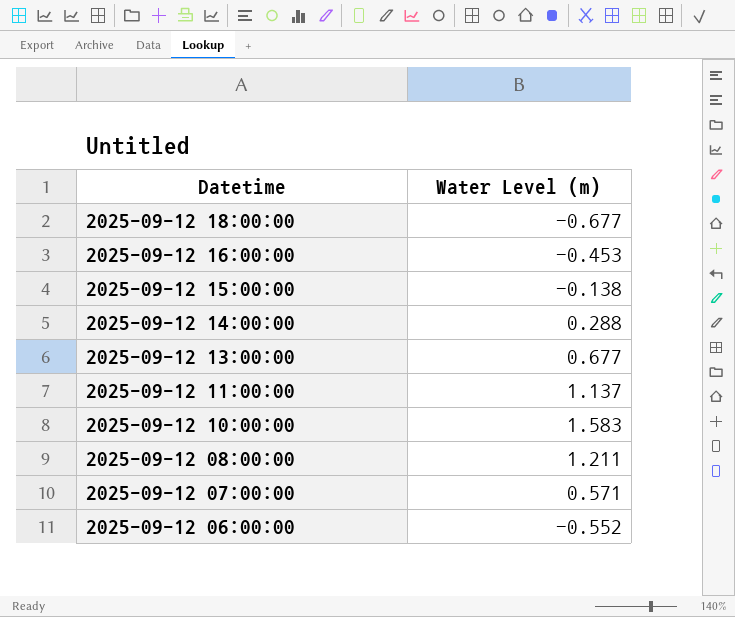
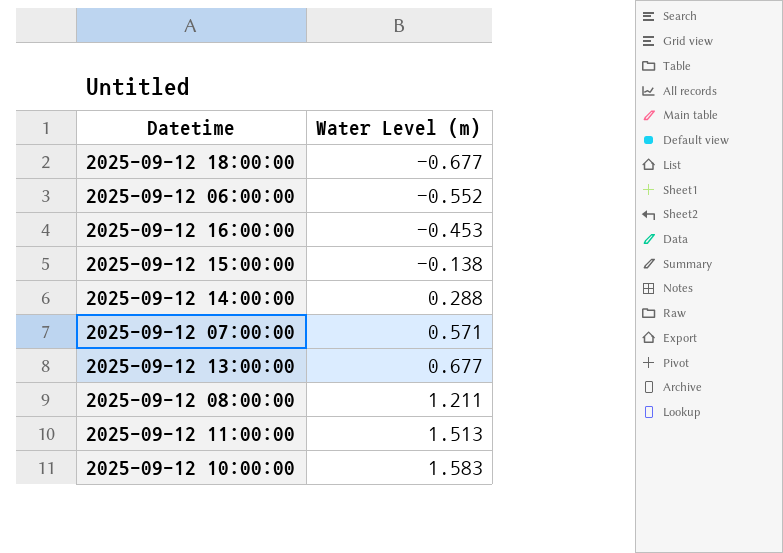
row order: Datetime descending -> Water Level (m) ascending
2025-09-12 11:00:00 | Water Level (m): 1.137 -> 1.513

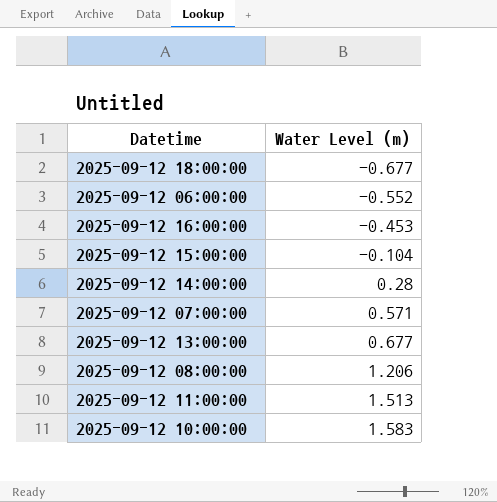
2025-09-12 15:00:00 | Water Level (m): -0.138 -> -0.104
2025-09-12 14:00:00 | Water Level (m): 0.288 -> 0.28
2025-09-12 08:00:00 | Water Level (m): 1.211 -> 1.206

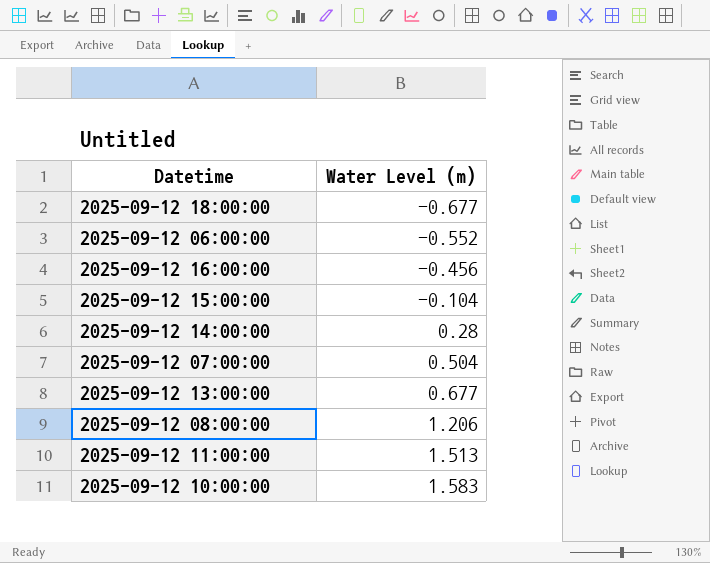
2025-09-12 16:00:00 | Water Level (m): -0.453 -> -0.456
2025-09-12 07:00:00 | Water Level (m): 0.571 -> 0.504

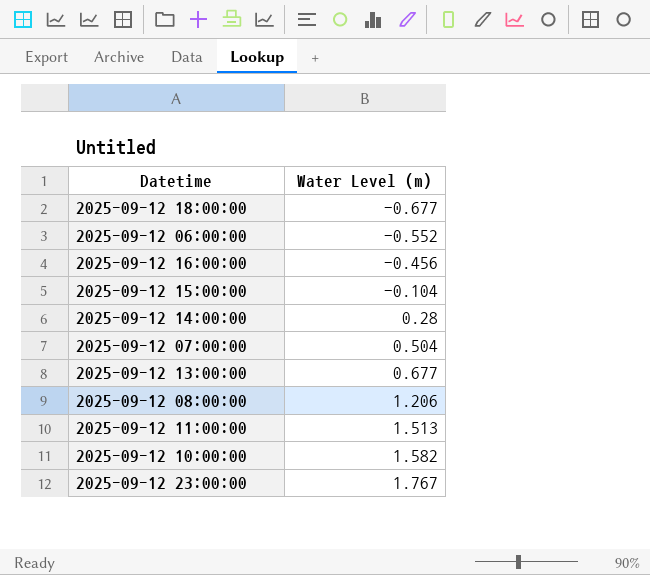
2025-09-12 10:00:00 | Water Level (m): 1.583 -> 1.582
row 2025-09-12 23:00:00: none -> 1.767

